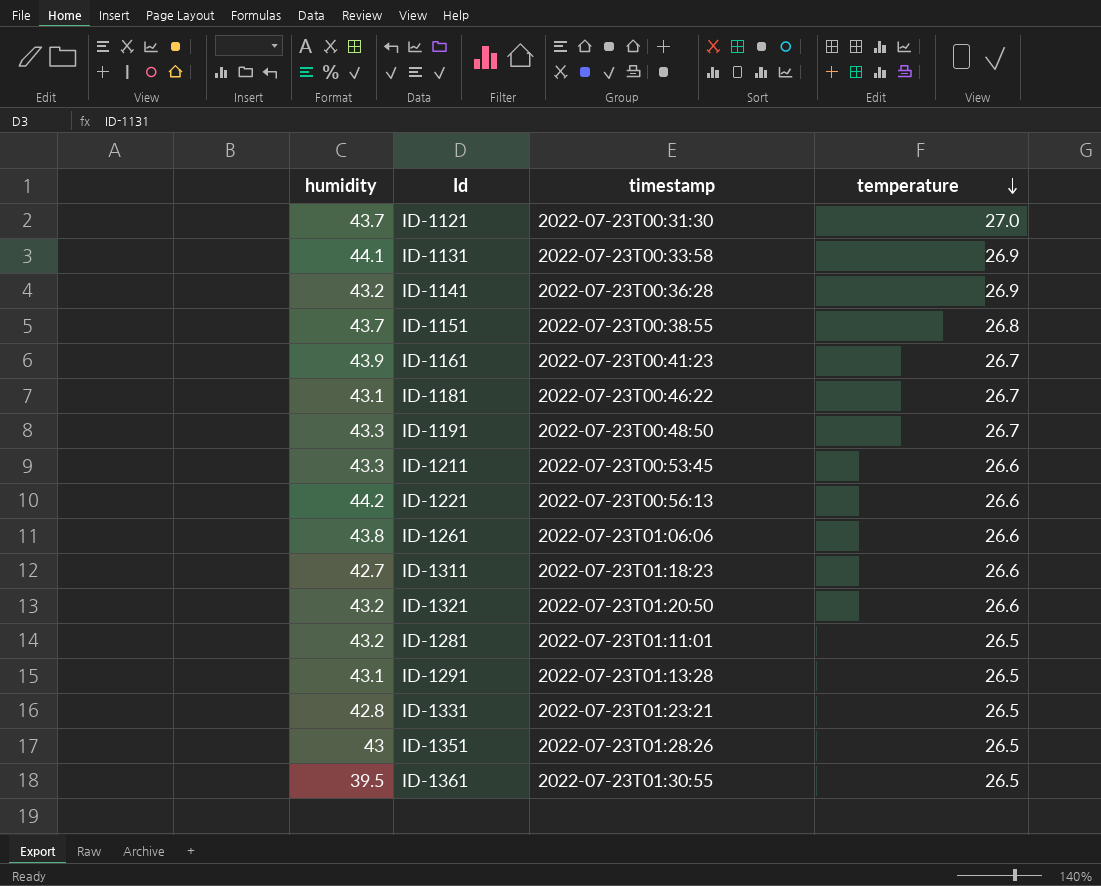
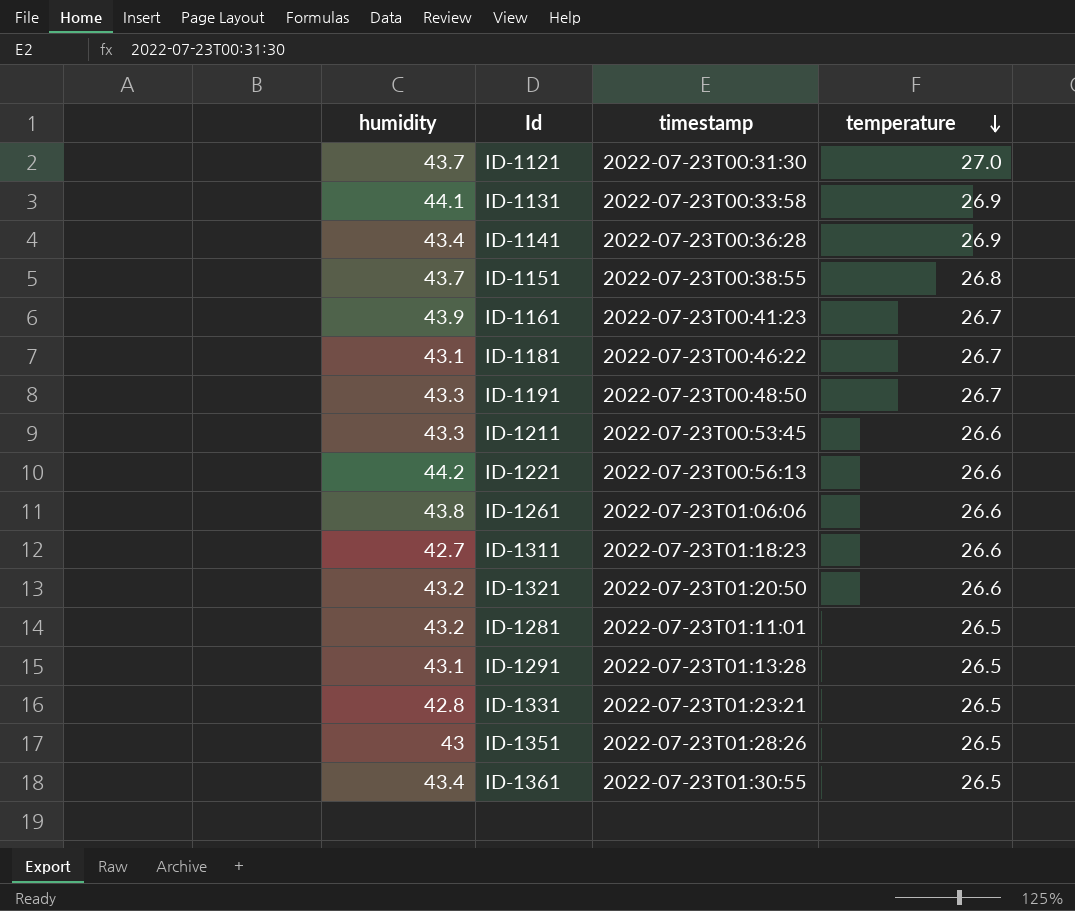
ID-1141 | humidity: 43.2 -> 43.4
ID-1361 | humidity: 39.5 -> 43.4

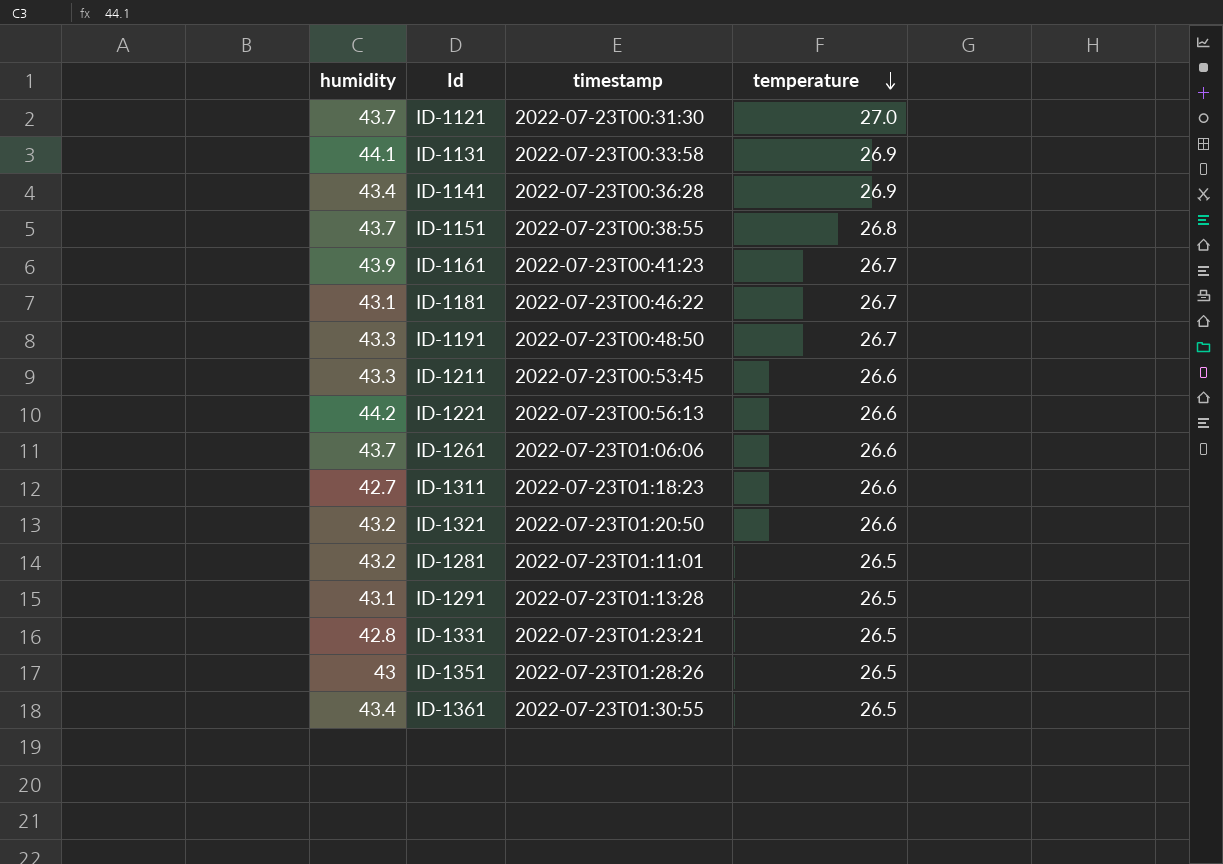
ID-1261 | humidity: 43.8 -> 43.7

